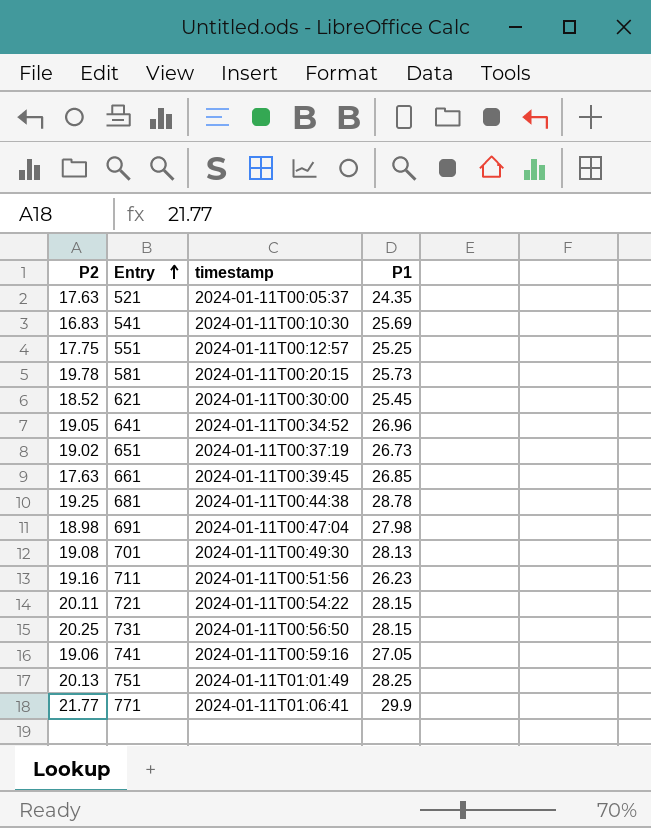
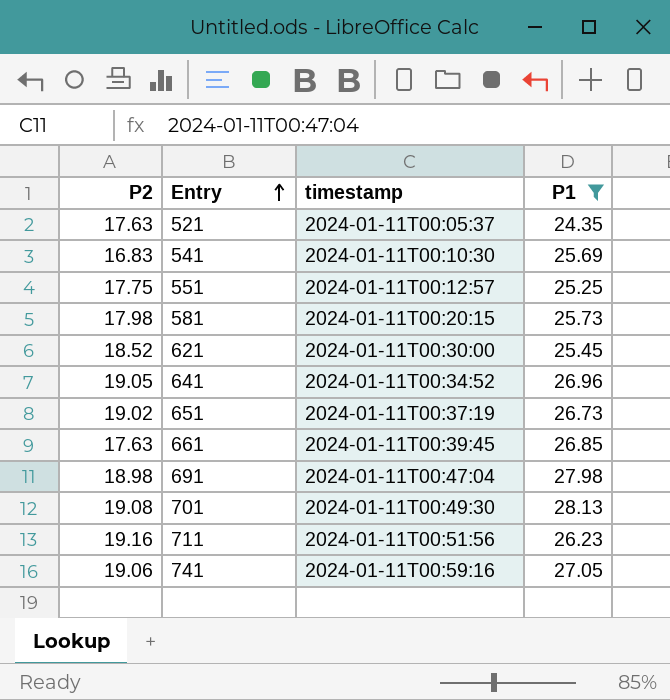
filter: none -> P1 <= 28.13
581 | P2: 19.78 -> 17.98

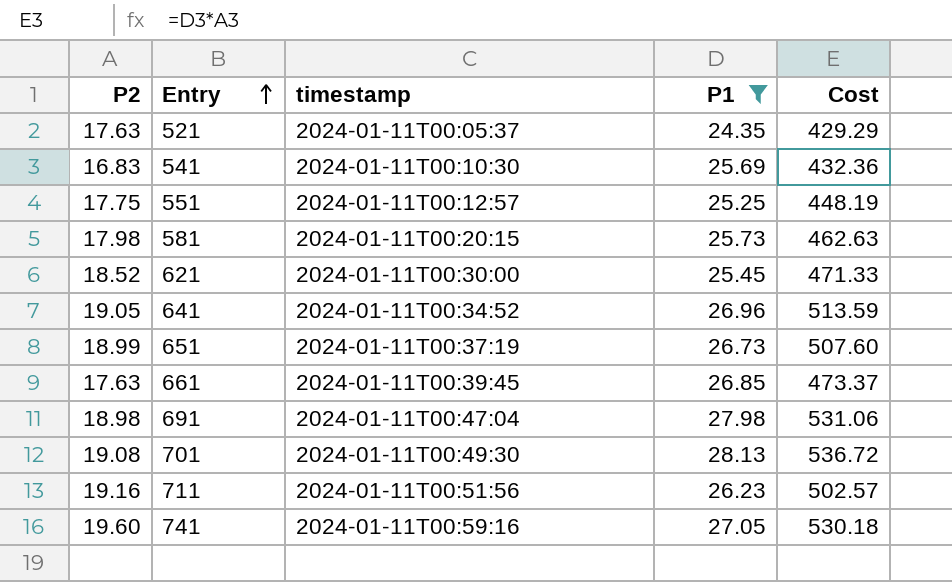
column Cost | formula: none -> [P2] * [P1]
651 | P2: 19.02 -> 18.99
741 | P2: 19.06 -> 19.60

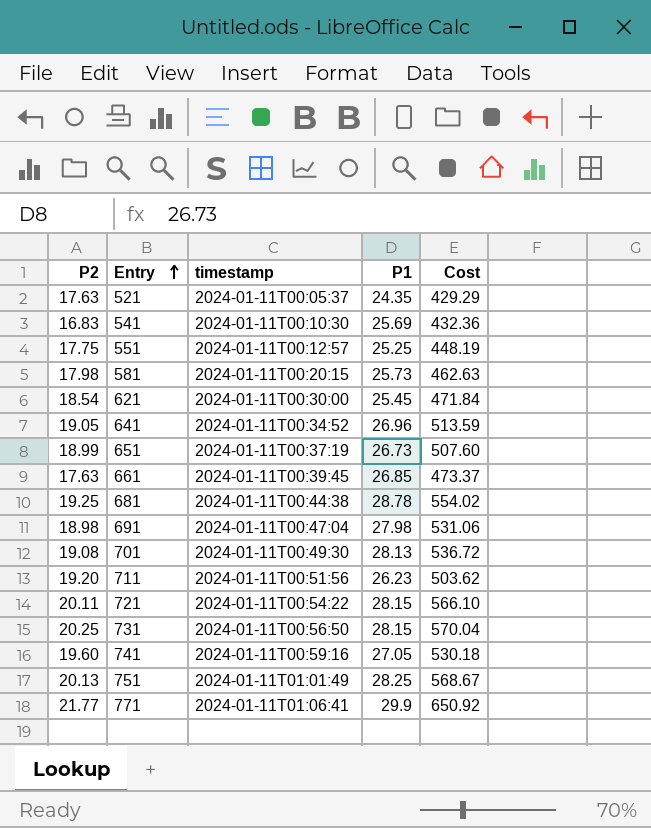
filter: P1 <= 28.13 -> none
621 | P2: 18.52 -> 18.54
621 | Cost: 471.33 -> 471.84
711 | P2: 19.16 -> 19.20
711 | Cost: 502.57 -> 503.62

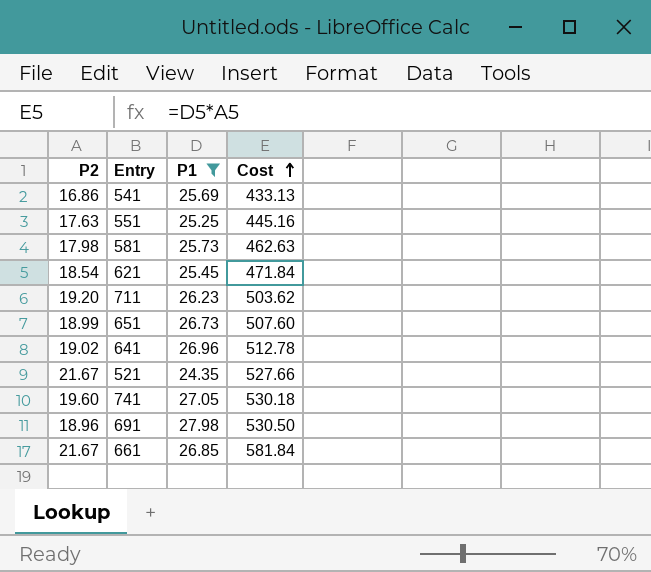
filter: none -> P1 <= 27.98
row order: Entry ascending -> Cost ascending
column timestamp | position: 3 -> none
541 | P2: 16.83 -> 16.86
541 | Cost: 432.36 -> 433.13
551 | P2: 17.75 -> 17.63
551 | Cost: 448.19 -> 445.16
641 | P2: 19.05 -> 19.02
641 | Cost: 513.59 -> 512.78
521 | P2: 17.63 -> 21.67
521 | Cost: 429.29 -> 527.66
691 | P2: 18.98 -> 18.96
691 | Cost: 531.06 -> 530.50
661 | P2: 17.63 -> 21.67
661 | Cost: 473.37 -> 581.84

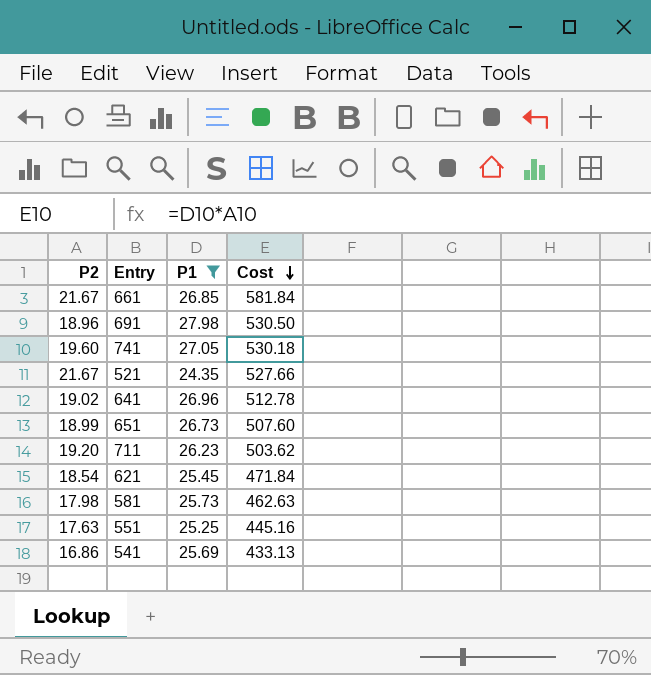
row order: Cost ascending -> Cost descending

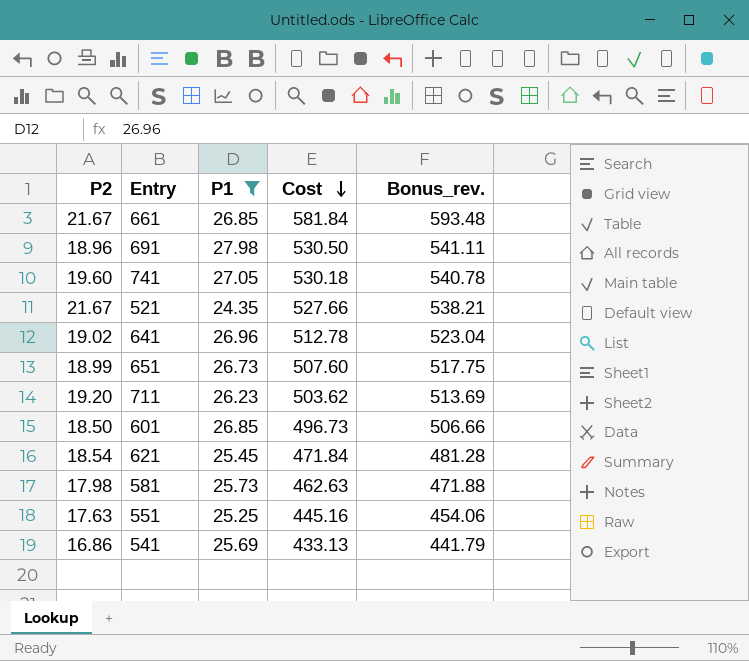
column Bonus_rev. | formula: none -> [Cost] * 1.02
row 601: none -> 18.50 | 26.85 | 496.73 | 506.66

